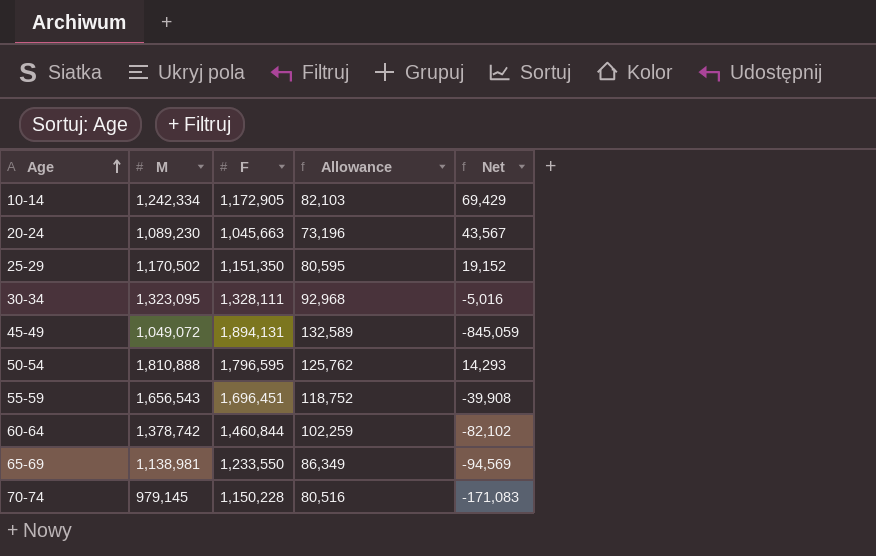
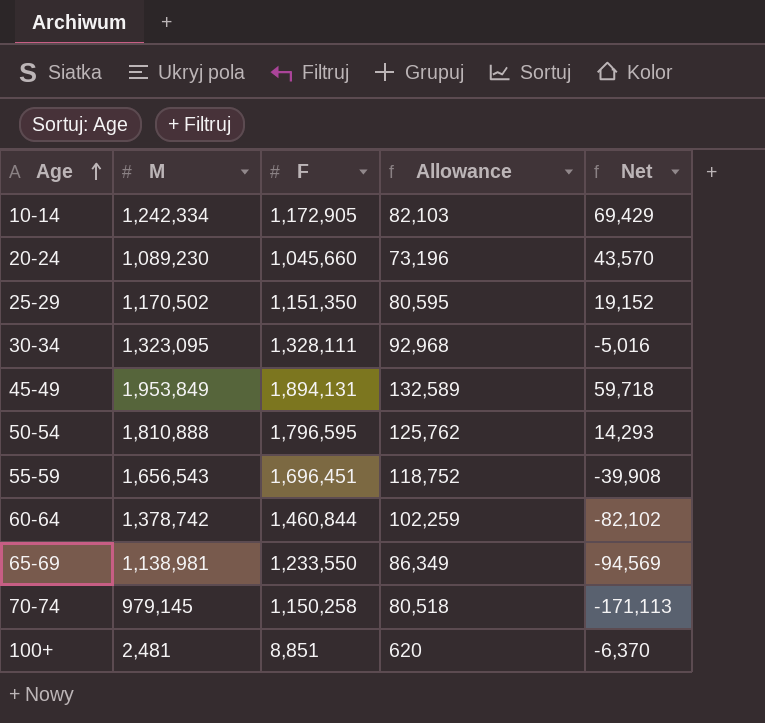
20-24 | F: 1,045,663 -> 1,045,660
20-24 | Net: 43,567 -> 43,570
45-49 | M: 1,049,072 -> 1,953,849
45-49 | Net: -845,059 -> 59,718
70-74 | F: 1,150,228 -> 1,150,258
70-74 | Allowance: 80,516 -> 80,518
70-74 | Net: -171,083 -> -171,113
row 100+: none -> 2,481 | 8,851 | 620 | -6,370

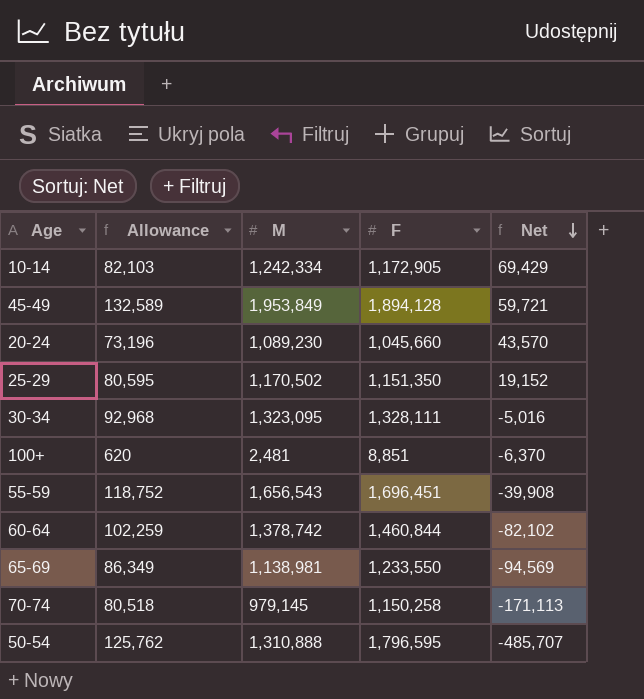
row order: Age ascending -> Net descending
column Allowance | position: 4 -> 2
45-49 | F: 1,894,131 -> 1,894,128
45-49 | Net: 59,718 -> 59,721
50-54 | M: 1,810,888 -> 1,310,888
50-54 | Net: 14,293 -> -485,707

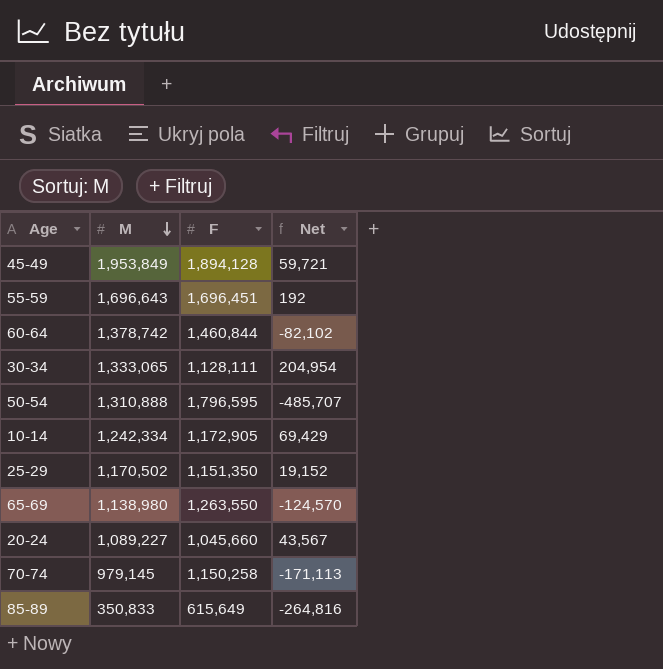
row order: Net descending -> M descending
column Allowance | formula: [F] * 0.07 -> none
row 100+: 620 | 2,481 | 8,851 | -6,370 -> none
55-59 | M: 1,656,543 -> 1,696,643
55-59 | Net: -39,908 -> 192
30-34 | M: 1,323,095 -> 1,333,065
30-34 | F: 1,328,111 -> 1,128,111
30-34 | Net: -5,016 -> 204,954
65-69 | M: 1,138,981 -> 1,138,980
65-69 | F: 1,233,550 -> 1,263,550
65-69 | Net: -94,569 -> -124,570
20-24 | M: 1,089,230 -> 1,089,227
20-24 | Net: 43,570 -> 43,567
row 85-89: none -> 350,833 | 615,649 | -264,816

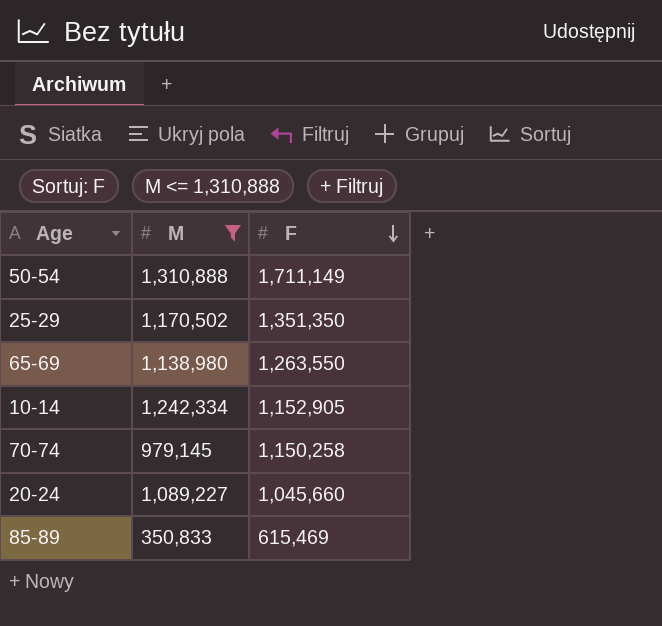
filter: none -> M <= 1,310,888
row order: M descending -> F descending
column Net | formula: [M] - [F] -> none
50-54 | F: 1,796,595 -> 1,711,149
25-29 | F: 1,151,350 -> 1,351,350
10-14 | F: 1,172,905 -> 1,152,905
85-89 | F: 615,649 -> 615,469

